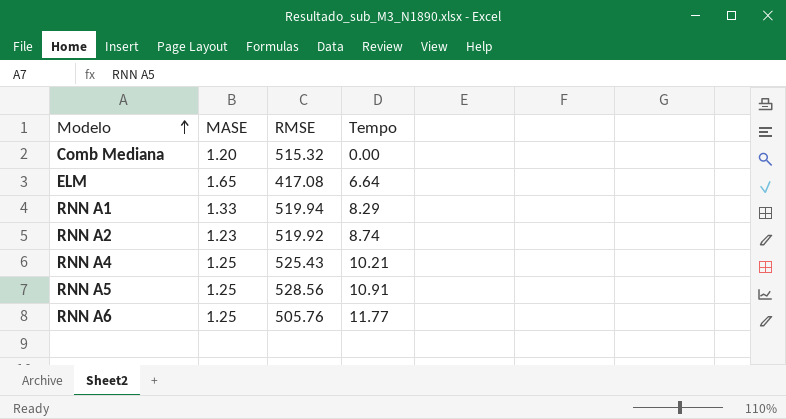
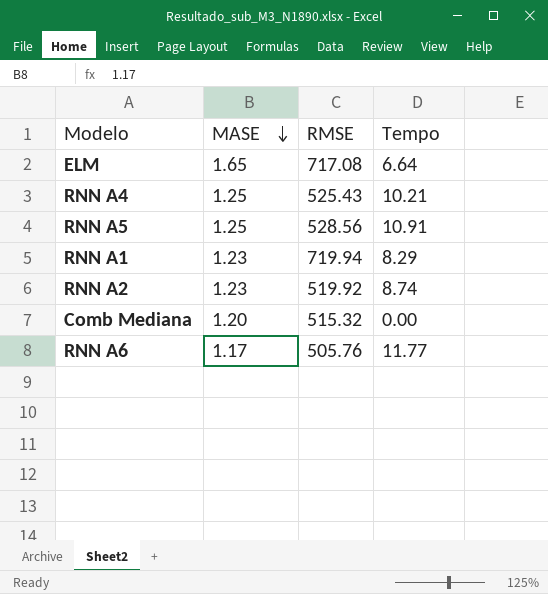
row order: Modelo ascending -> MASE descending
ELM | RMSE: 417.08 -> 717.08
RNN A1 | MASE: 1.33 -> 1.23
RNN A1 | RMSE: 519.94 -> 719.94
RNN A6 | MASE: 1.25 -> 1.17

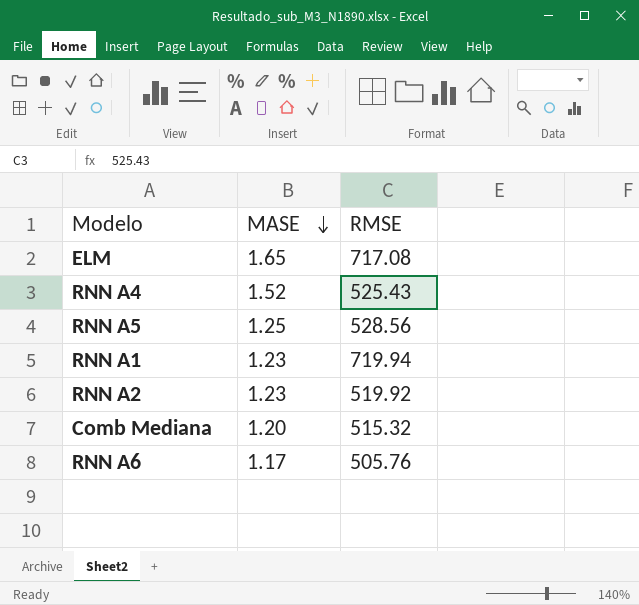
column Tempo | position: 4 -> none
RNN A4 | MASE: 1.25 -> 1.52

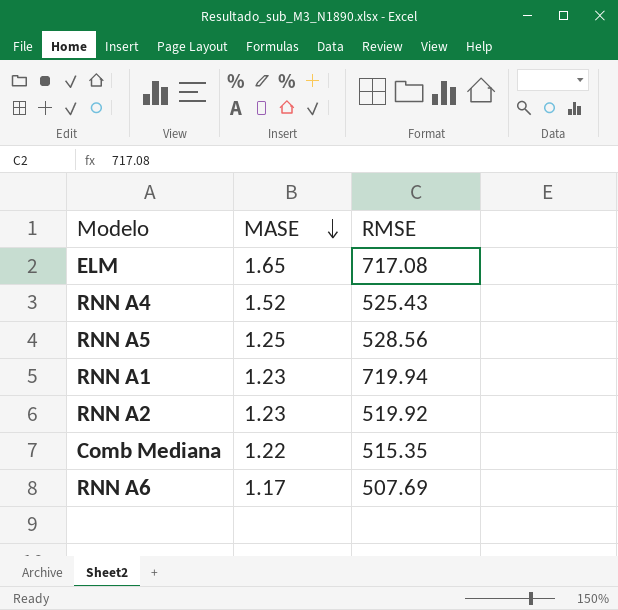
Comb Mediana | MASE: 1.20 -> 1.22
Comb Mediana | RMSE: 515.32 -> 515.35
RNN A6 | RMSE: 505.76 -> 507.69

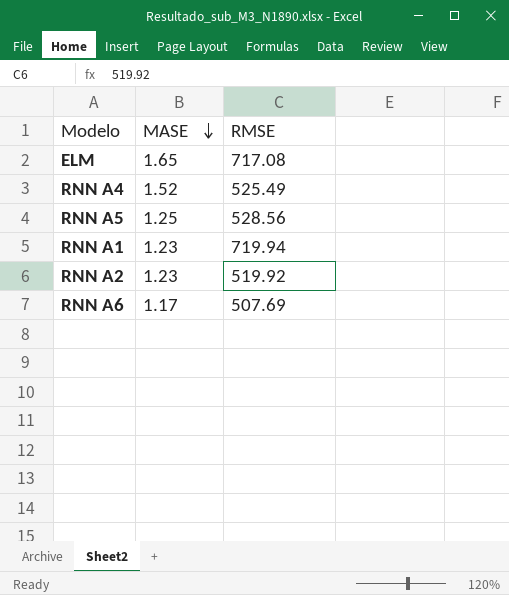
row Comb Mediana: 1.22 | 515.35 -> none
RNN A4 | RMSE: 525.43 -> 525.49

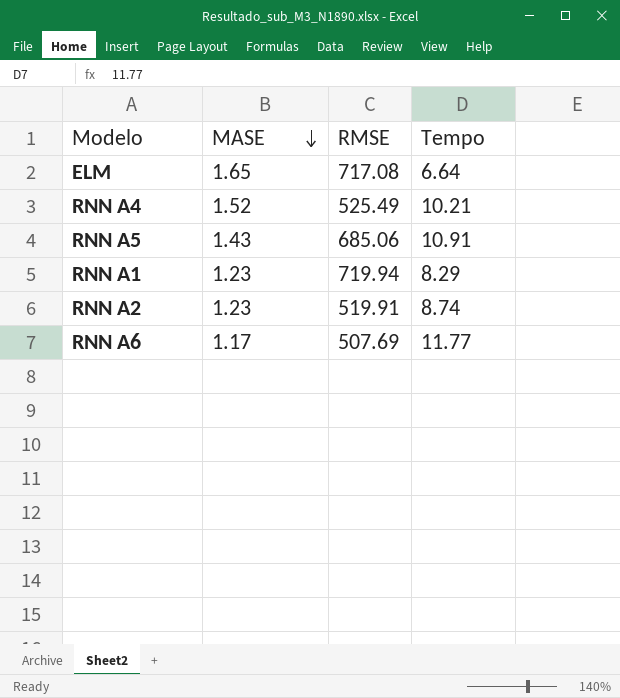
column Tempo | position: none -> 4
RNN A5 | MASE: 1.25 -> 1.43
RNN A5 | RMSE: 528.56 -> 685.06
RNN A2 | RMSE: 519.92 -> 519.91

